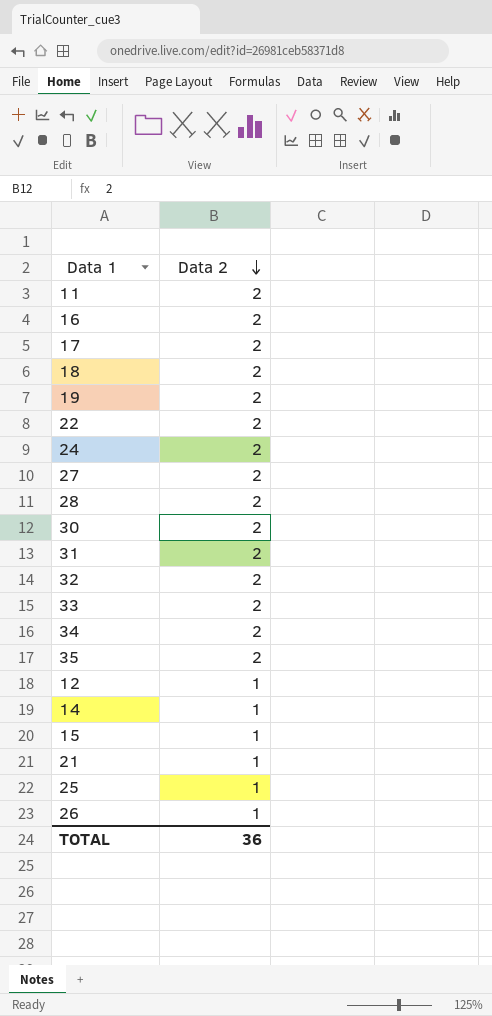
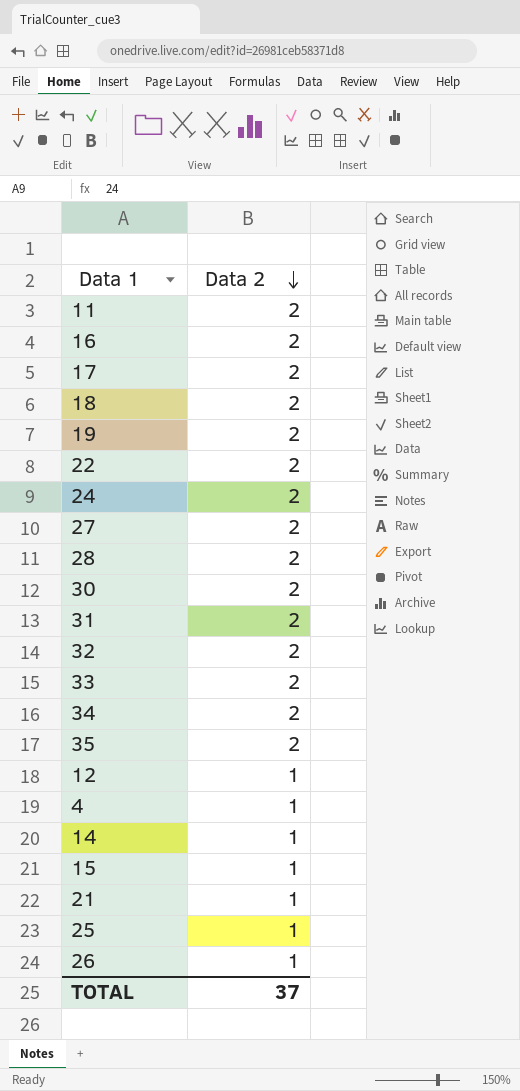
row 4: none -> 1
TOTAL | Data 2: 36 -> 37

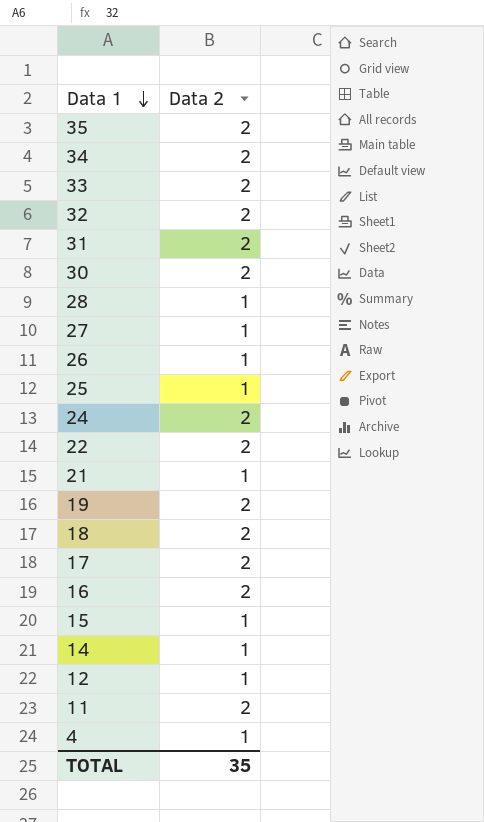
row order: Data 2 descending -> Data 1 descending
28 | Data 2: 2 -> 1
27 | Data 2: 2 -> 1
TOTAL | Data 2: 37 -> 35

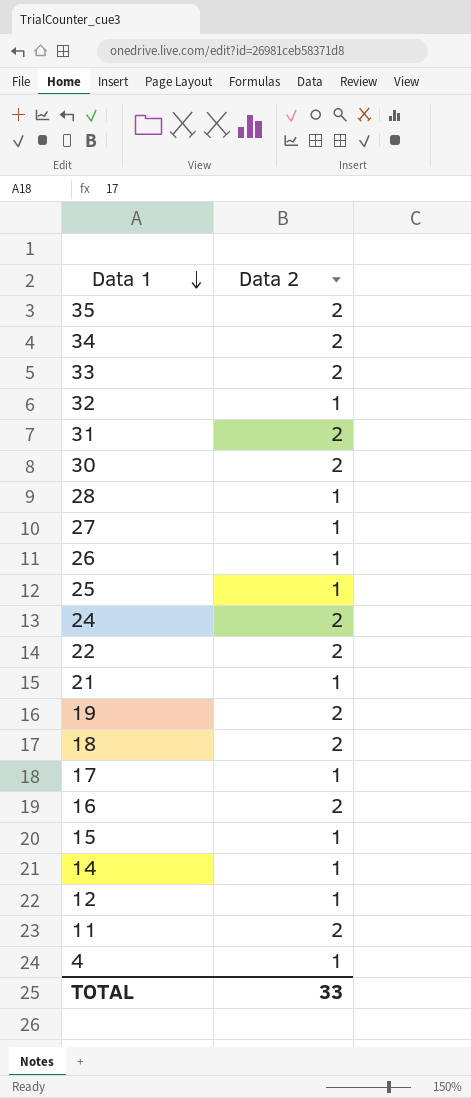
32 | Data 2: 2 -> 1
17 | Data 2: 2 -> 1
TOTAL | Data 2: 35 -> 33

